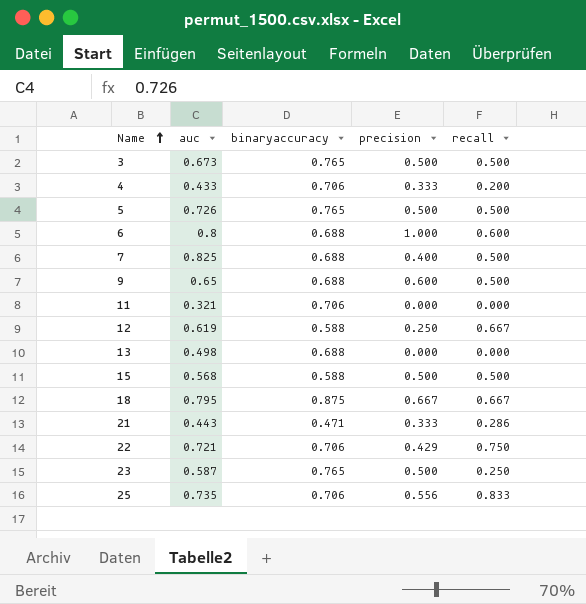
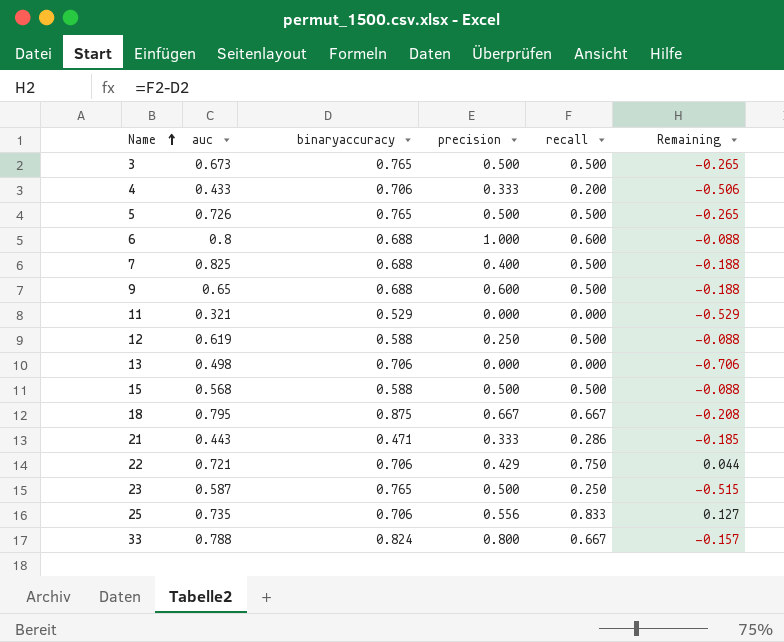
column Remaining | formula: none -> [recall] - [binaryaccuracy]
11 | binaryaccuracy: 0.706 -> 0.529
12 | recall: 0.667 -> 0.500
13 | binaryaccuracy: 0.688 -> 0.706
row 33: none -> 0.788 | 0.824 | 0.800 | 0.667 | -0.157

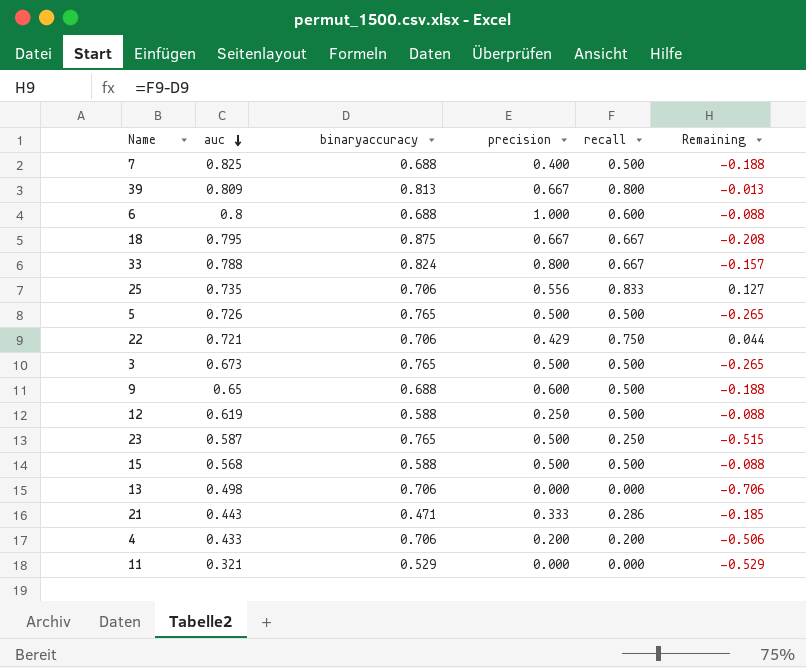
row order: Name ascending -> auc descending
row 39: none -> 0.809 | 0.813 | 0.667 | 0.800 | -0.013
4 | precision: 0.333 -> 0.200

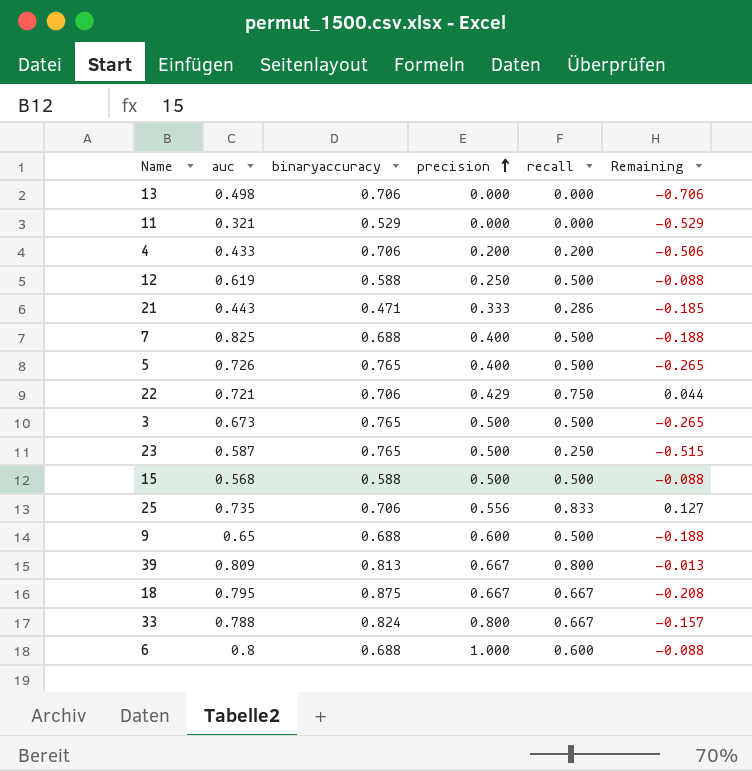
row order: auc descending -> precision ascending
5 | precision: 0.500 -> 0.400

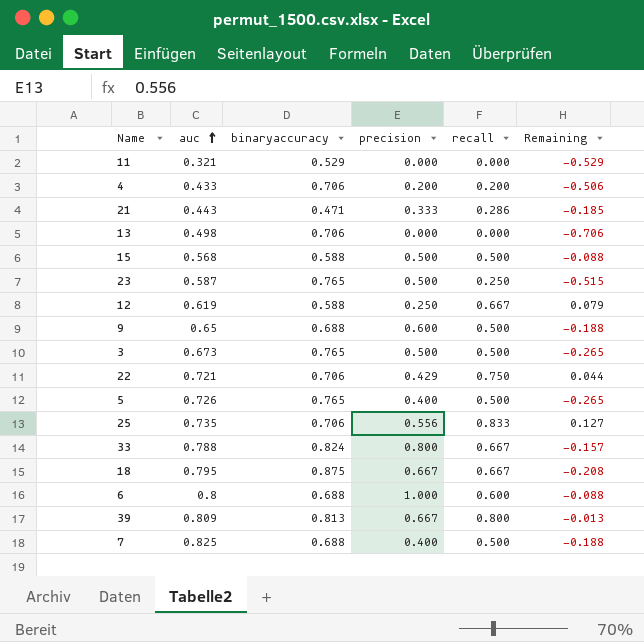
row order: precision ascending -> auc ascending
12 | recall: 0.500 -> 0.667
12 | Remaining: -0.088 -> 0.079

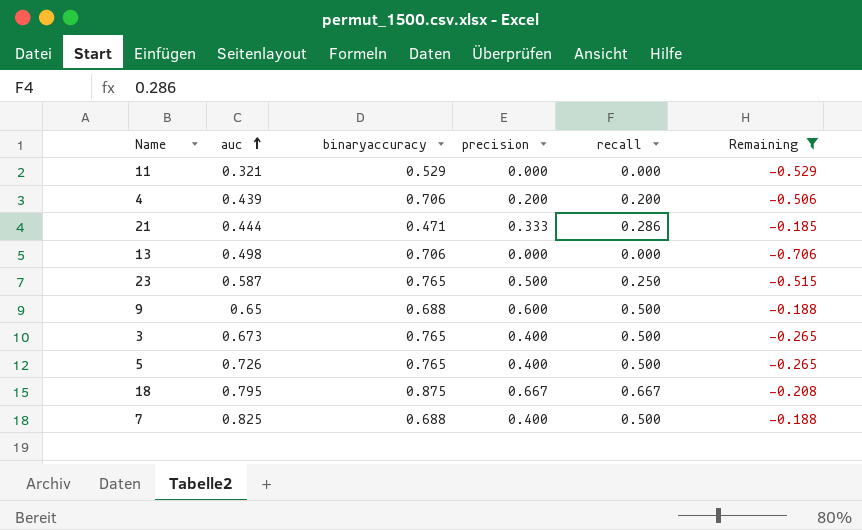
filter: none -> Remaining <= -0.185
4 | auc: 0.433 -> 0.439
21 | auc: 0.443 -> 0.444
3 | precision: 0.500 -> 0.400

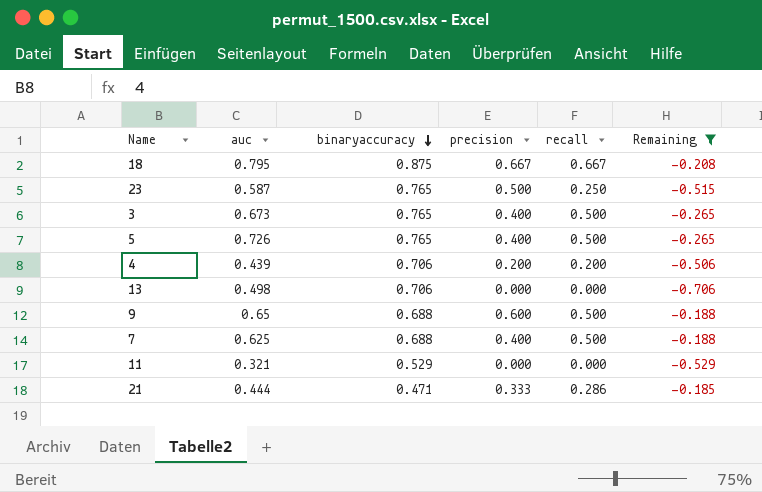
row order: auc ascending -> binaryaccuracy descending
7 | auc: 0.825 -> 0.625

